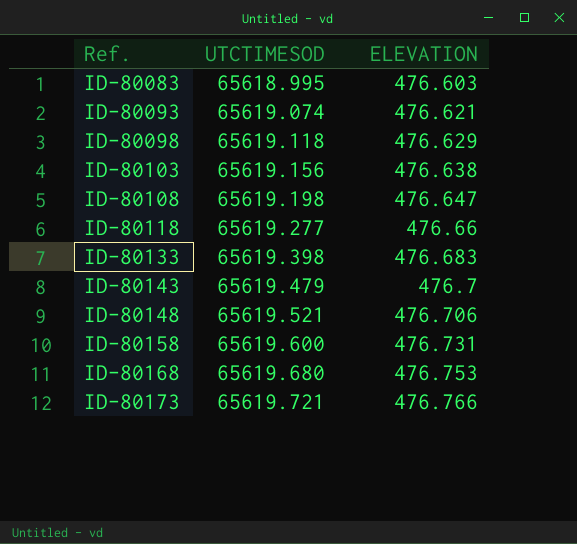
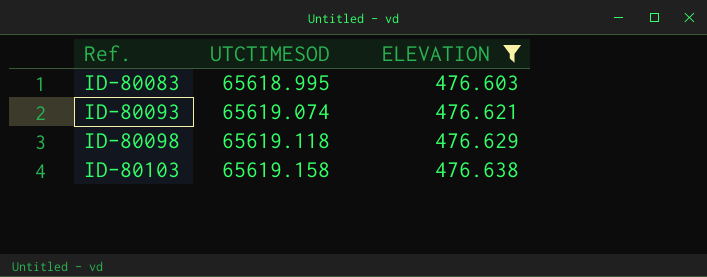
filter: none -> ELEVATION <= 476.638
ID-80103 | UTCTIMESOD: 65619.156 -> 65619.158

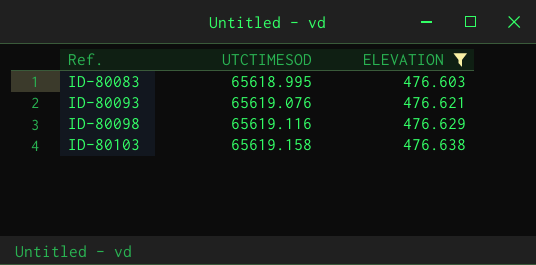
ID-80093 | UTCTIMESOD: 65619.074 -> 65619.076
ID-80098 | UTCTIMESOD: 65619.118 -> 65619.116

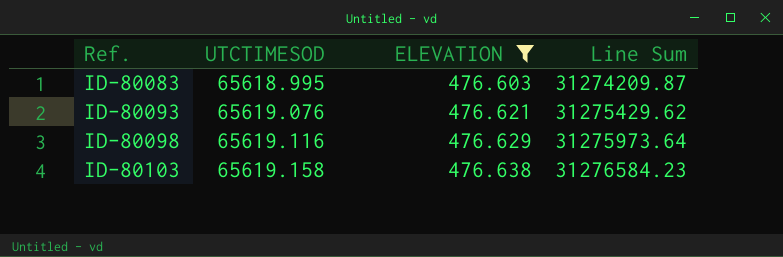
column Line Sum | formula: none -> [UTCTIMESOD] * [ELEVATION]

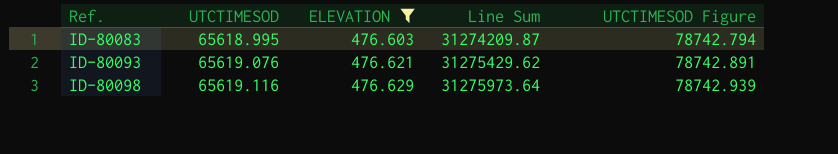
column UTCTIMESOD Figure | formula: none -> [UTCTIMESOD] * 1.2
row ID-80103: 65619.158 | 476.638 | 31276584.23 -> none

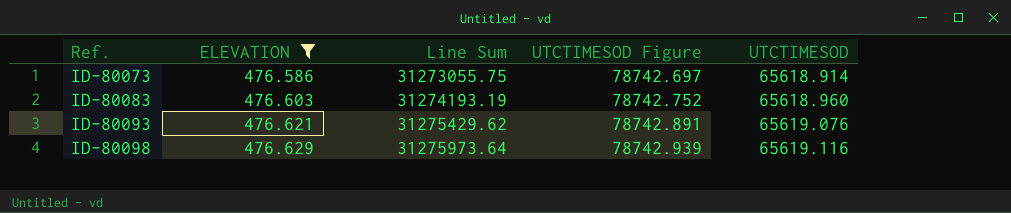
column UTCTIMESOD | position: 2 -> 5
row ID-80073: none -> 476.586 | 31273055.75 | 78742.697 | 65618.914
ID-80083 | Line Sum: 31274209.87 -> 31274193.19
ID-80083 | UTCTIMESOD Figure: 78742.794 -> 78742.752
ID-80083 | UTCTIMESOD: 65618.995 -> 65618.960

